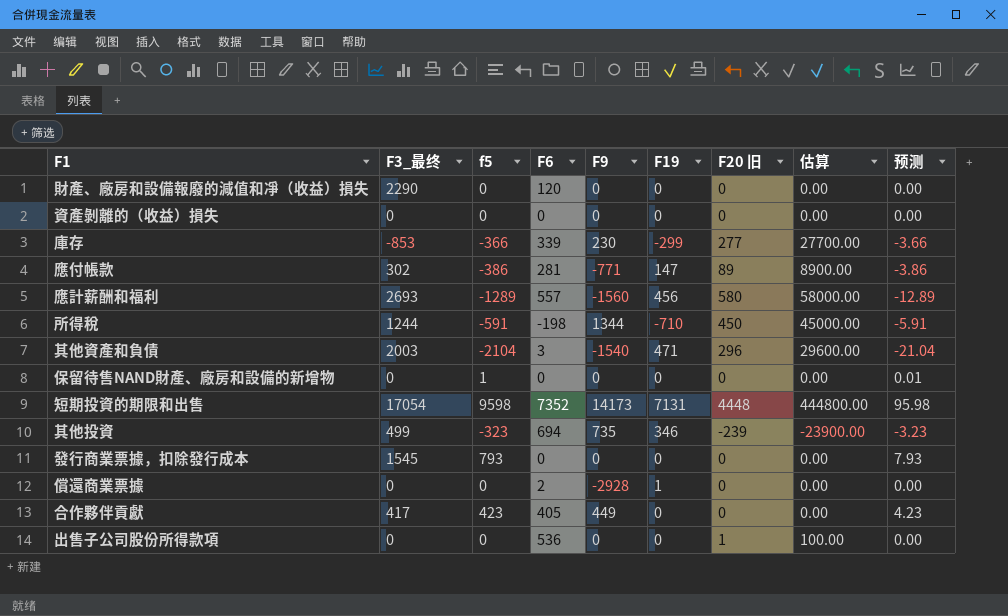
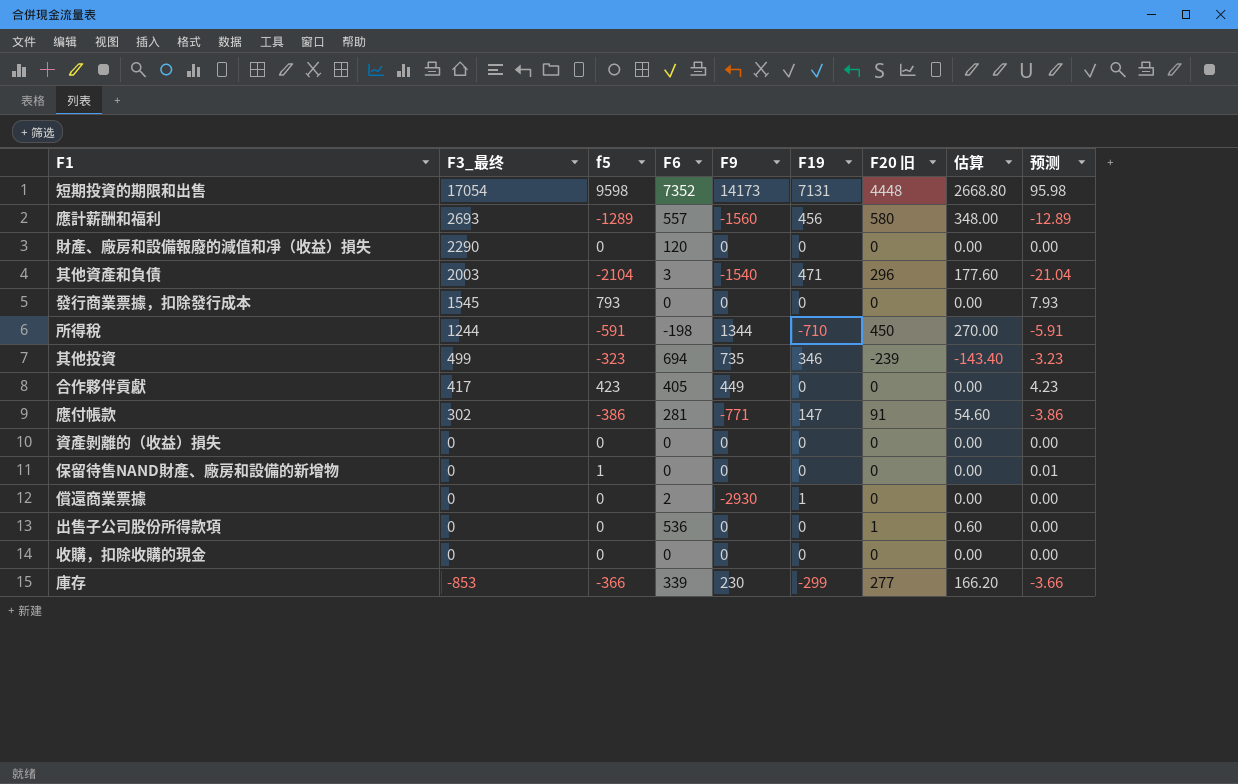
row order: none -> F3_最终 descending
column 估算 | formula: [F20 旧] * 100 -> [F20 旧] * 0.6
應付帳款 | F20 旧: 89 -> 91
償還商業票據 | F9: -2928 -> -2930
row 收購，扣除收購的現金: none -> 0 | 0 | 0 | 0 | 0 | 0 | 0.00 | 0.00

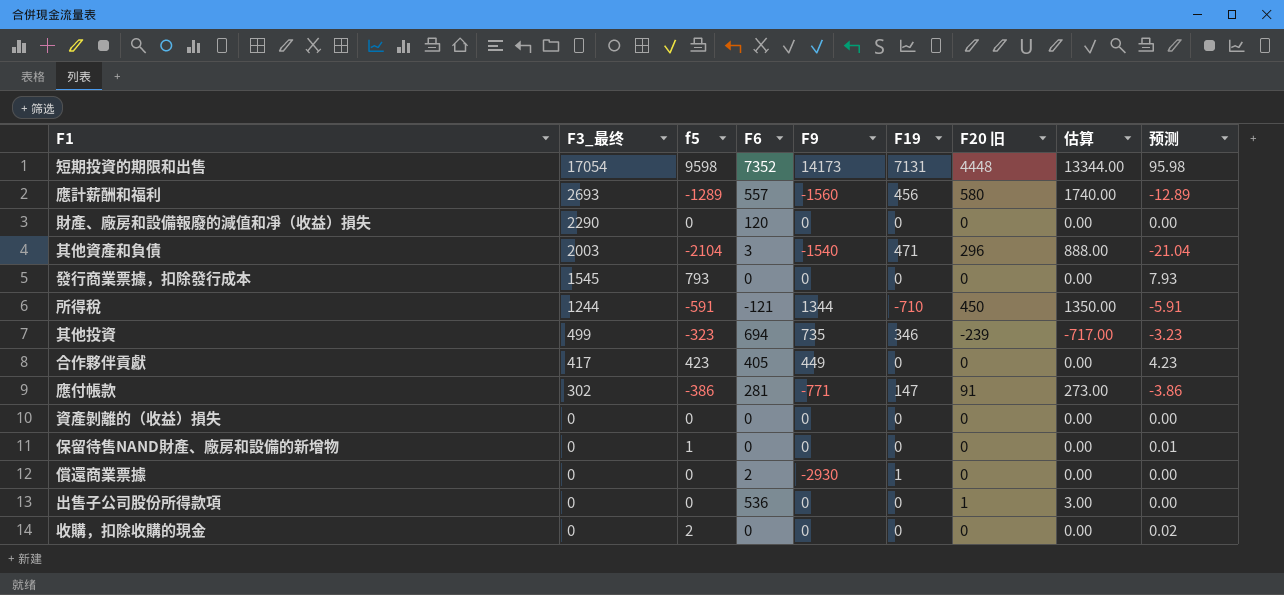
column 估算 | formula: [F20 旧] * 0.6 -> [F20 旧] * 3
row 庫存: -853 | -366 | 339 | 230 | -299 | 277 | 166.20 | -3.66 -> none
所得稅 | F6: -198 -> -121
收購，扣除收購的現金 | f5: 0 -> 2
收購，扣除收購的現金 | 预测: 0.00 -> 0.02

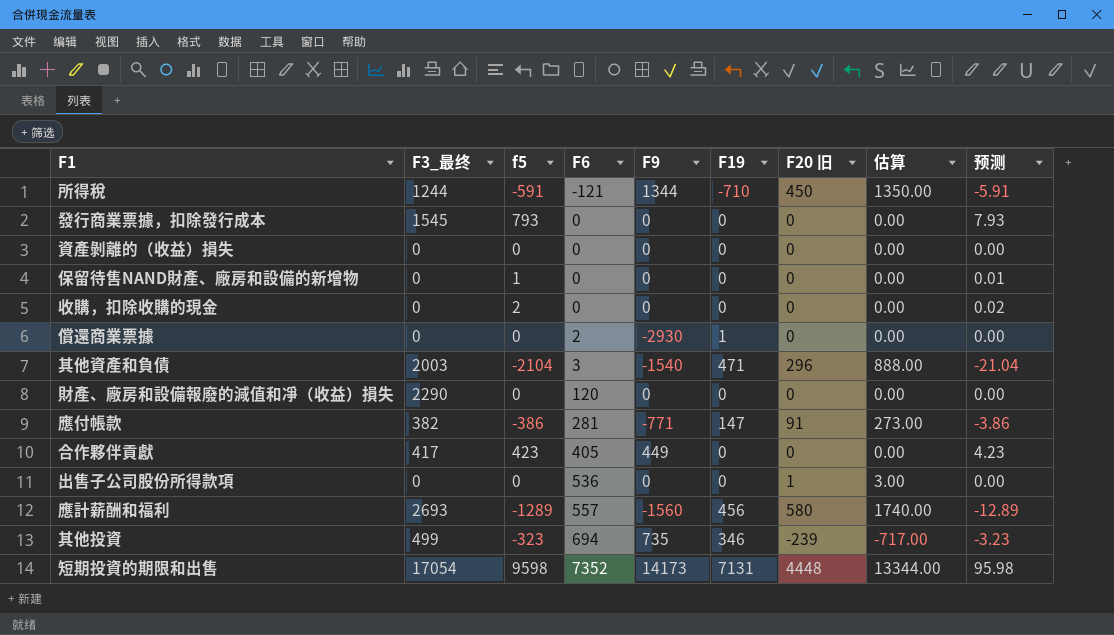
row order: F3_最终 descending -> F6 ascending
應付帳款 | F3_最终: 302 -> 382

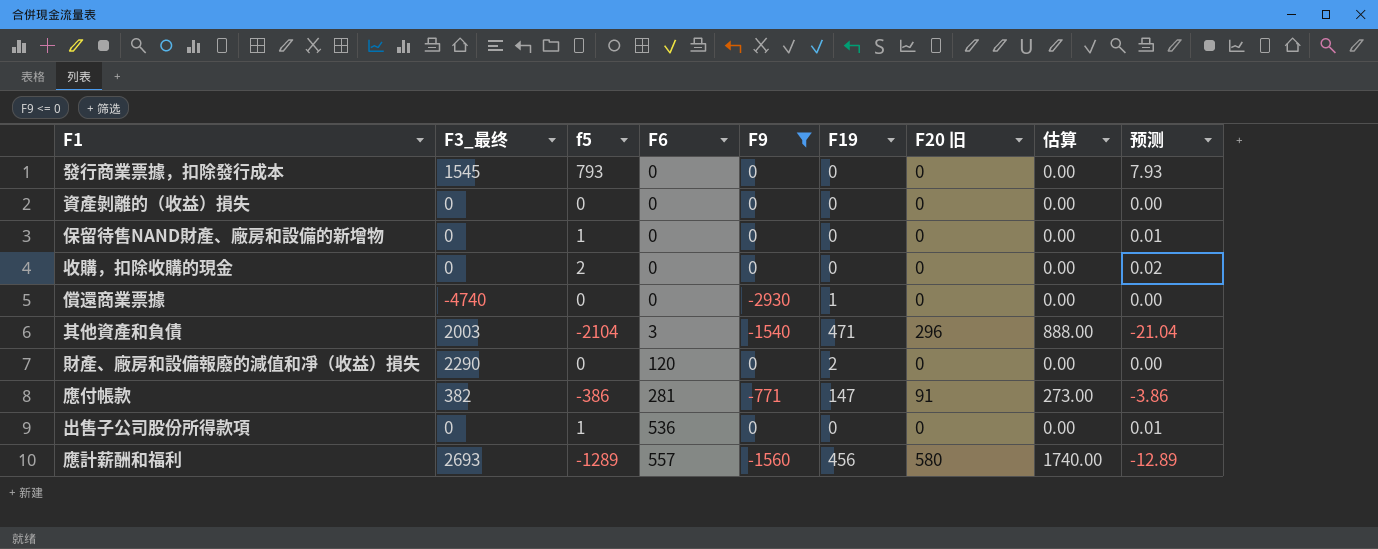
filter: none -> F9 <= 0
償還商業票據 | F3_最终: 0 -> -4740
償還商業票據 | F6: 2 -> 0
財產、廠房和設備報廢的減值和凈（收益）損失 | F19: 0 -> 2
出售子公司股份所得款項 | f5: 0 -> 1
出售子公司股份所得款項 | F20 旧: 1 -> 0
出售子公司股份所得款項 | 估算: 3.00 -> 0.00
出售子公司股份所得款項 | 预测: 0.00 -> 0.01

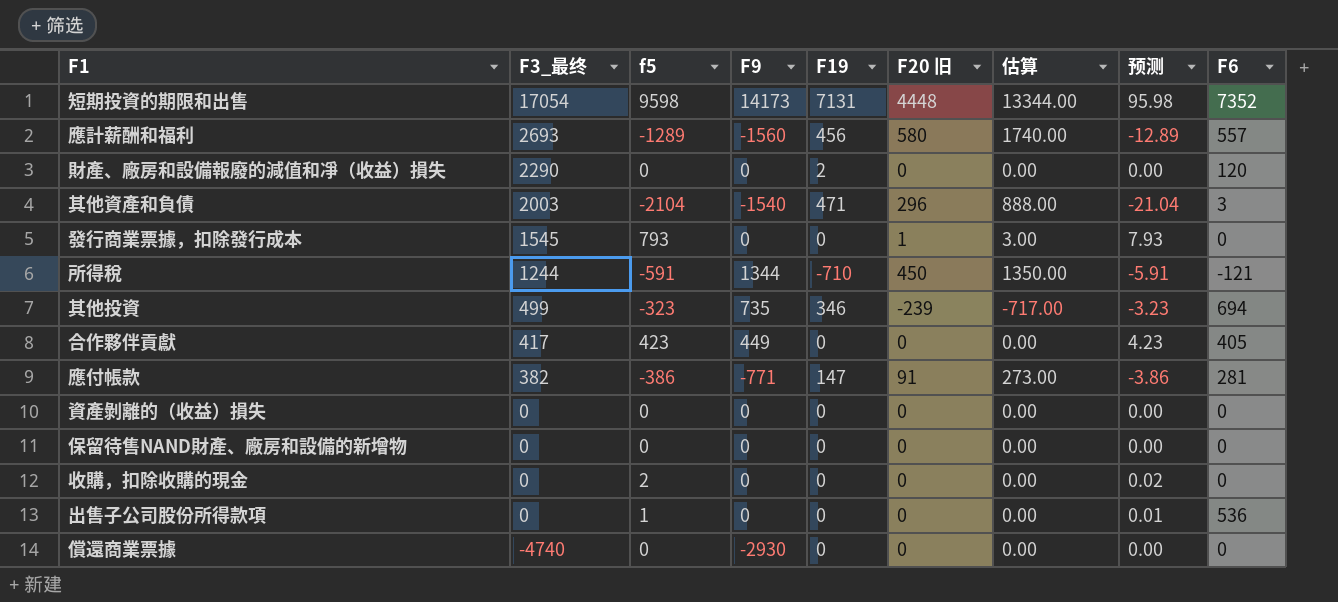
filter: F9 <= 0 -> none
row order: F6 ascending -> F3_最终 descending
column F6 | position: 4 -> 9
發行商業票據，扣除發行成本 | F20 旧: 0 -> 1
發行商業票據，扣除發行成本 | 估算: 0.00 -> 3.00
保留待售NAND財產、廠房和設備的新增物 | f5: 1 -> 0
保留待售NAND財產、廠房和設備的新增物 | 预测: 0.01 -> 0.00
償還商業票據 | F19: 1 -> 0

